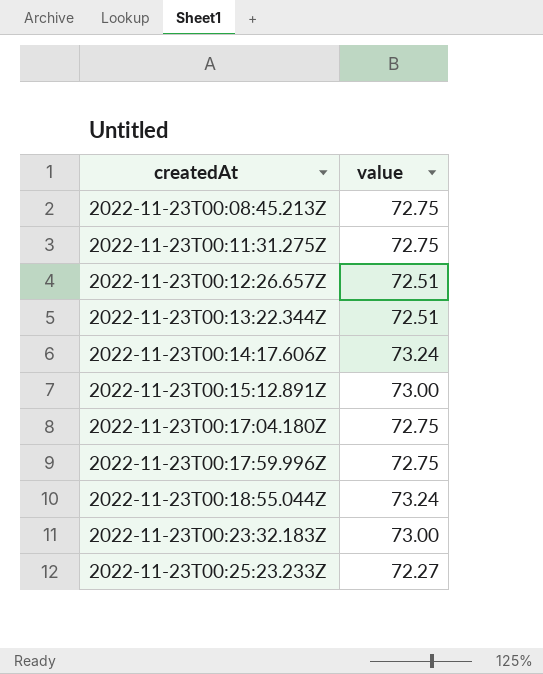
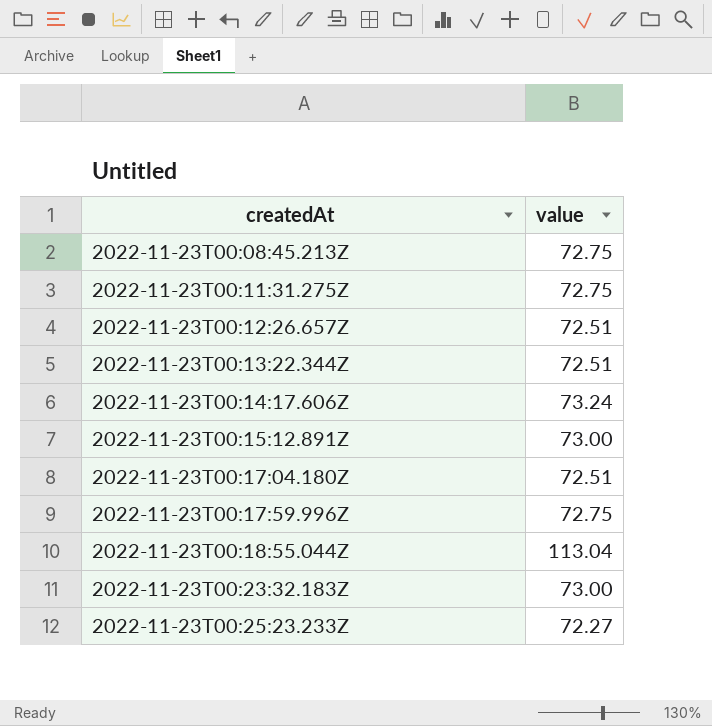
2022-11-23T00:17:04.180Z | value: 72.75 -> 72.51
2022-11-23T00:18:55.044Z | value: 73.24 -> 113.04

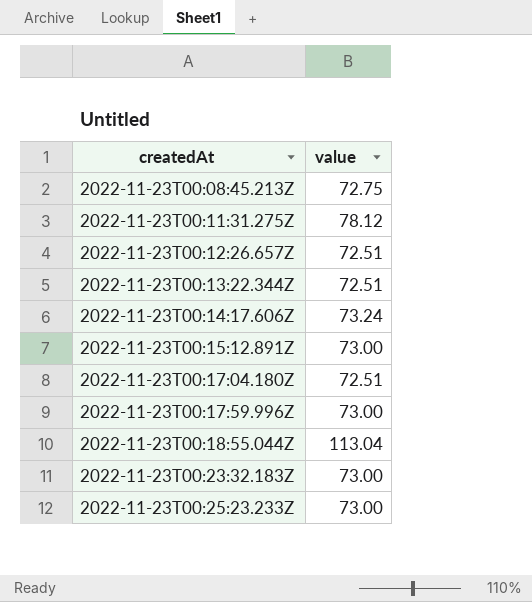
2022-11-23T00:11:31.275Z | value: 72.75 -> 78.12
2022-11-23T00:17:59.996Z | value: 72.75 -> 73.00
2022-11-23T00:25:23.233Z | value: 72.27 -> 73.00

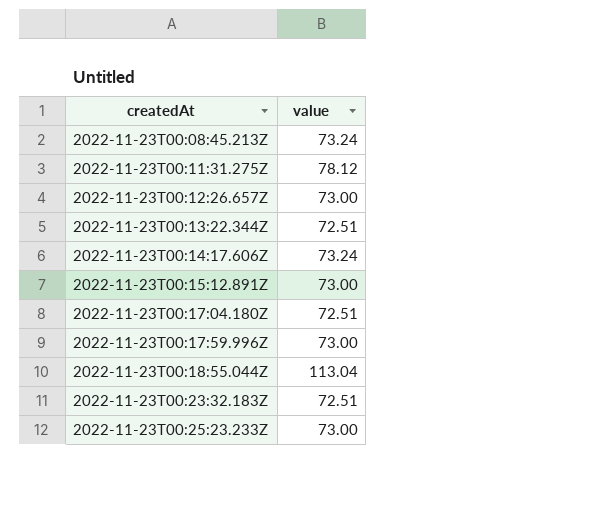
2022-11-23T00:08:45.213Z | value: 72.75 -> 73.24
2022-11-23T00:12:26.657Z | value: 72.51 -> 73.00
2022-11-23T00:23:32.183Z | value: 73.00 -> 72.51

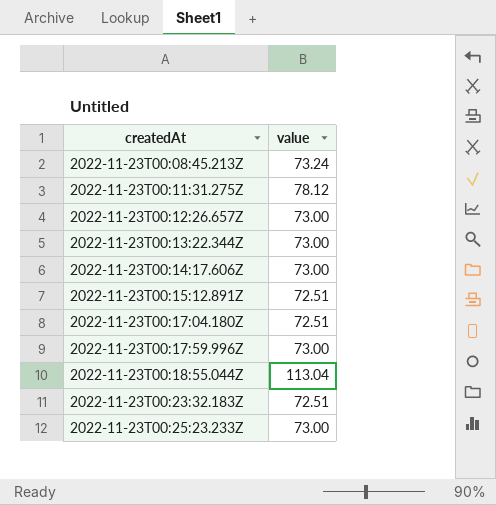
2022-11-23T00:13:22.344Z | value: 72.51 -> 73.00
2022-11-23T00:14:17.606Z | value: 73.24 -> 73.00
2022-11-23T00:15:12.891Z | value: 73.00 -> 72.51

